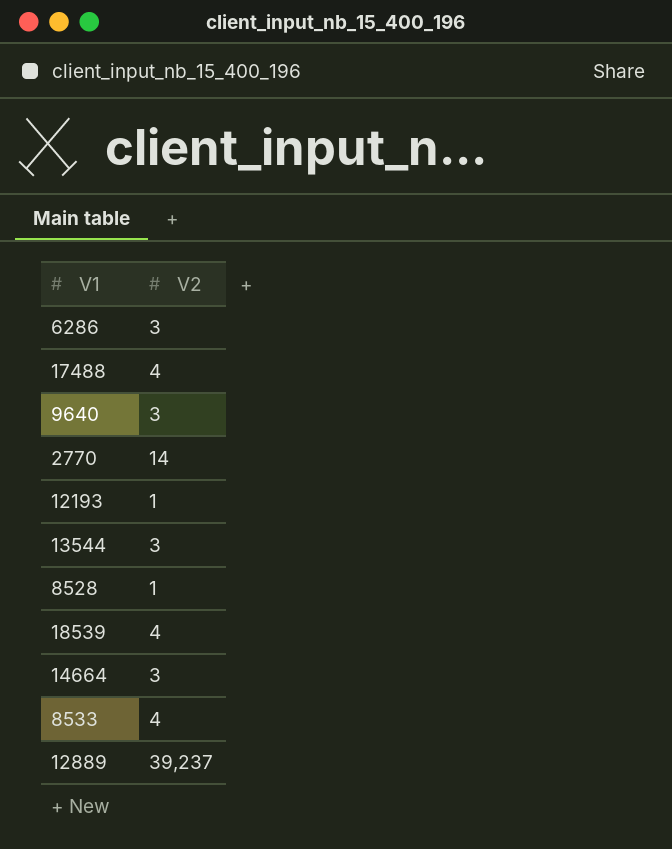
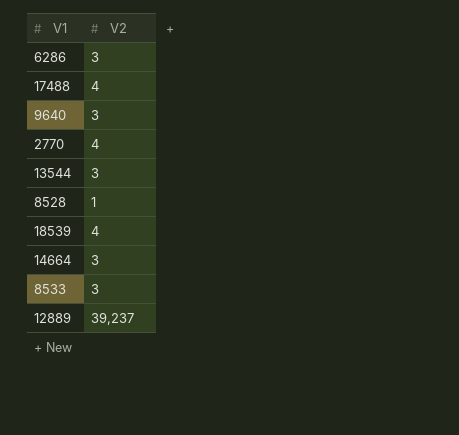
row 12193: 1 -> none
2770 | V2: 14 -> 4
8533 | V2: 4 -> 3

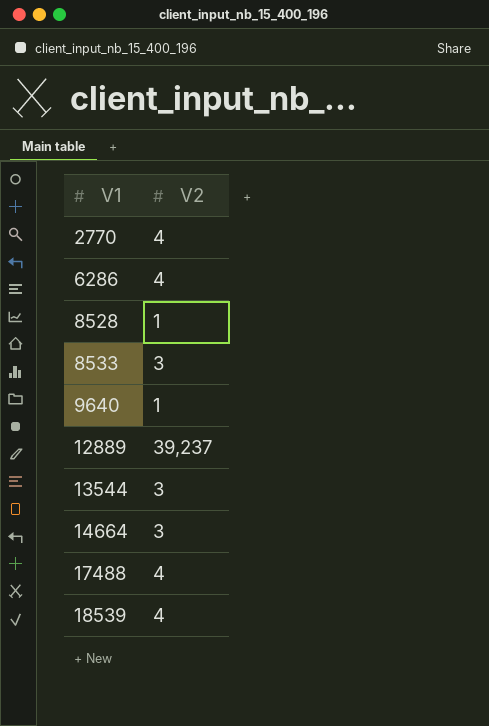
row order: none -> V1 ascending
6286 | V2: 3 -> 4
9640 | V2: 3 -> 1

